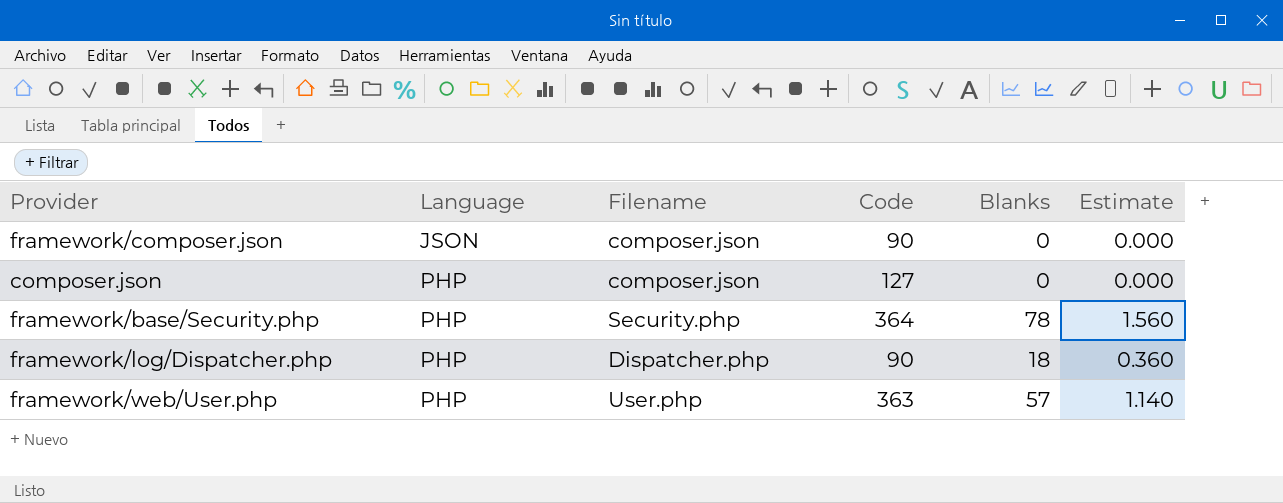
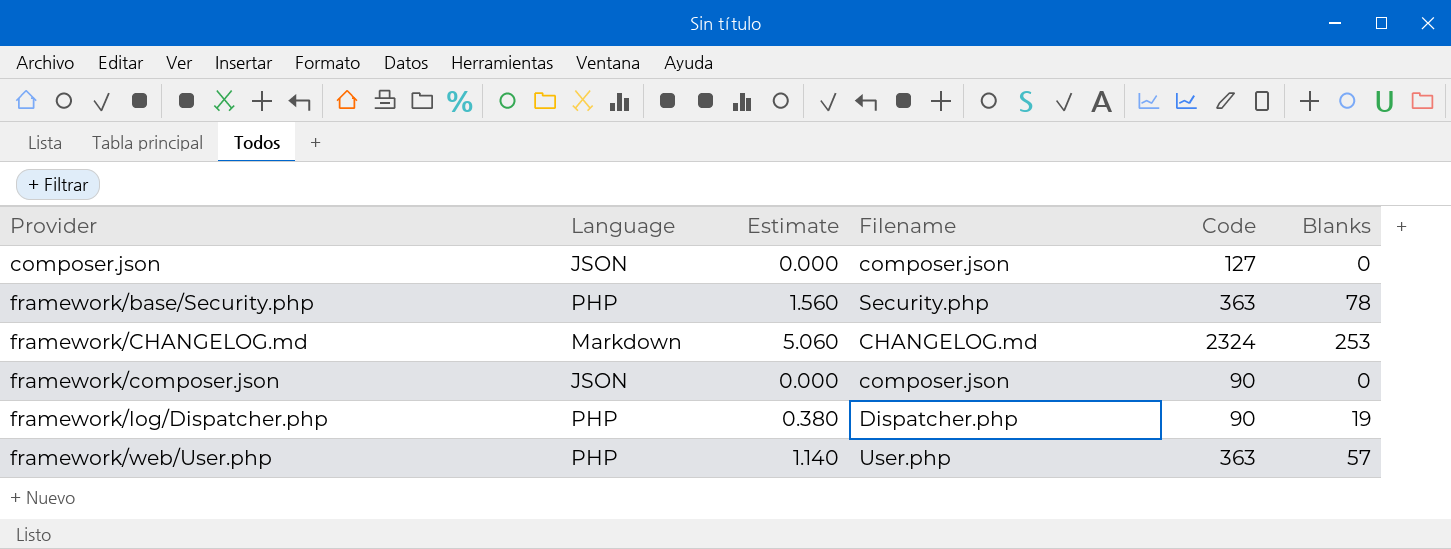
row order: Language ascending -> Provider ascending
column Estimate | position: 6 -> 3
composer.json | Language: PHP -> JSON
framework/base/Security.php | Code: 364 -> 363
row framework/CHANGELOG.md: none -> Markdown | 5.060 | CHANGELOG.md | 2324 | 253
framework/log/Dispatcher.php | Estimate: 0.360 -> 0.380
framework/log/Dispatcher.php | Blanks: 18 -> 19

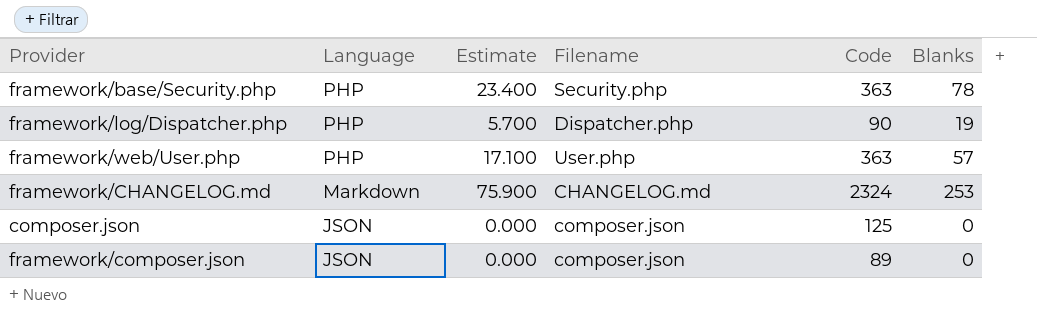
row order: Provider ascending -> Language descending
column Estimate | formula: [Blanks] * 0.02 -> [Blanks] * 0.3
composer.json | Code: 127 -> 125
framework/composer.json | Code: 90 -> 89

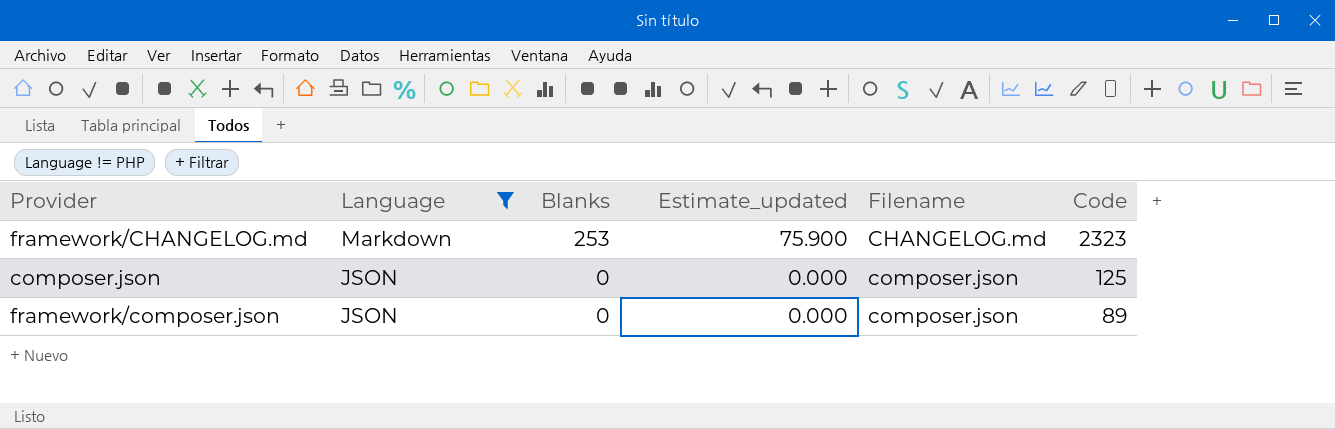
filter: none -> Language != PHP
column Blanks | position: 6 -> 3
column name: Estimate -> Estimate_updated
framework/CHANGELOG.md | Code: 2324 -> 2323

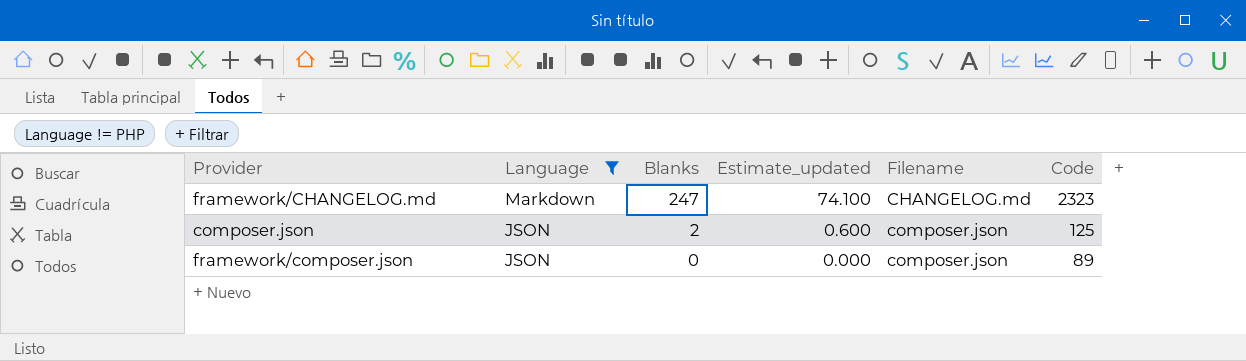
framework/CHANGELOG.md | Blanks: 253 -> 247
framework/CHANGELOG.md | Estimate_updated: 75.900 -> 74.100
composer.json | Blanks: 0 -> 2
composer.json | Estimate_updated: 0.000 -> 0.600

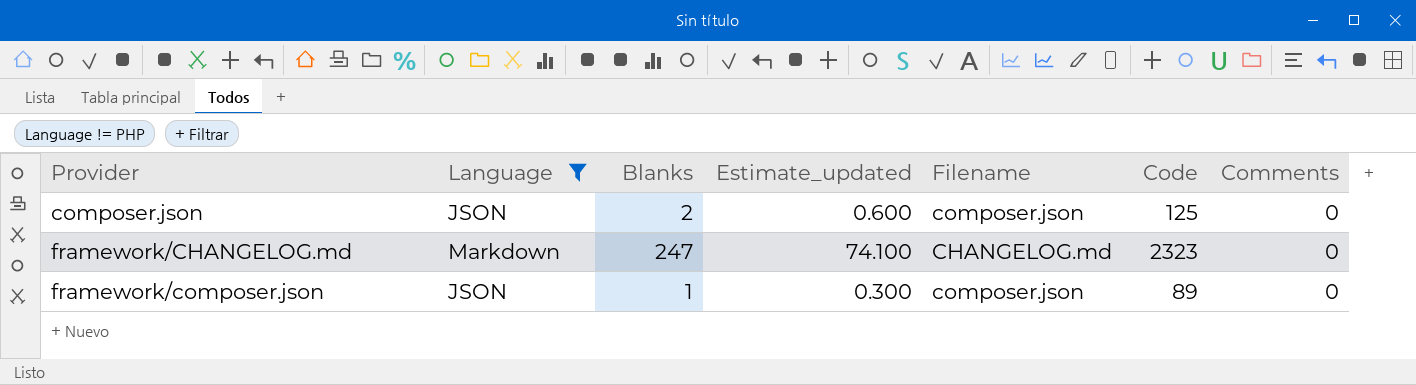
row order: Language descending -> Provider ascending
column Comments | position: none -> 7
framework/composer.json | Blanks: 0 -> 1
framework/composer.json | Estimate_updated: 0.000 -> 0.300

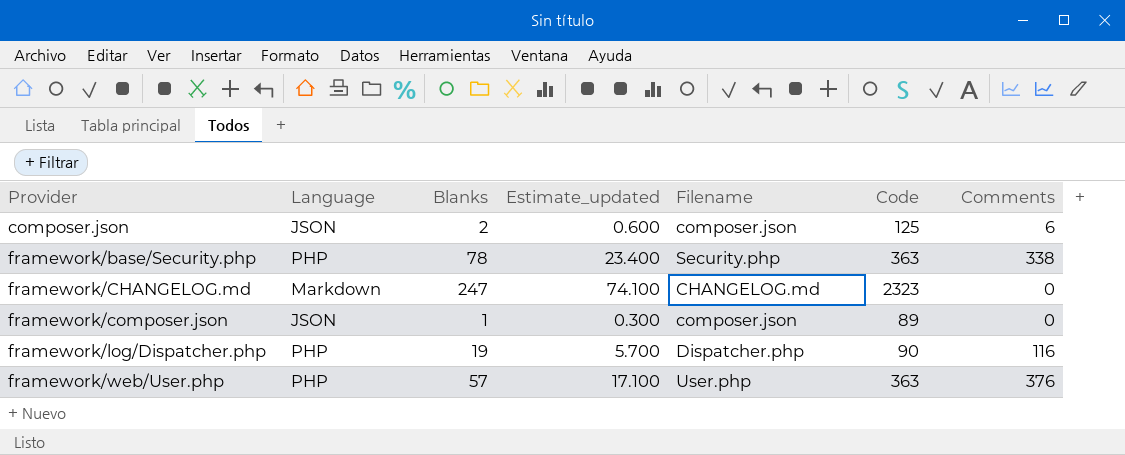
filter: Language != PHP -> none
composer.json | Comments: 0 -> 6

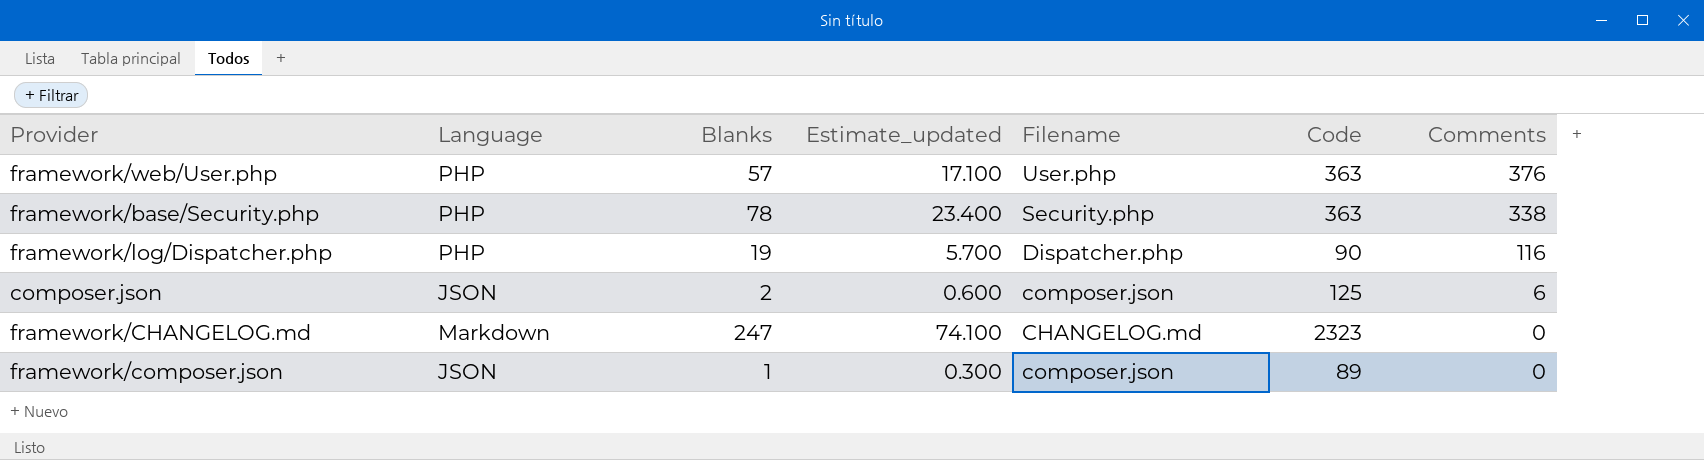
row order: Provider ascending -> Comments descending

